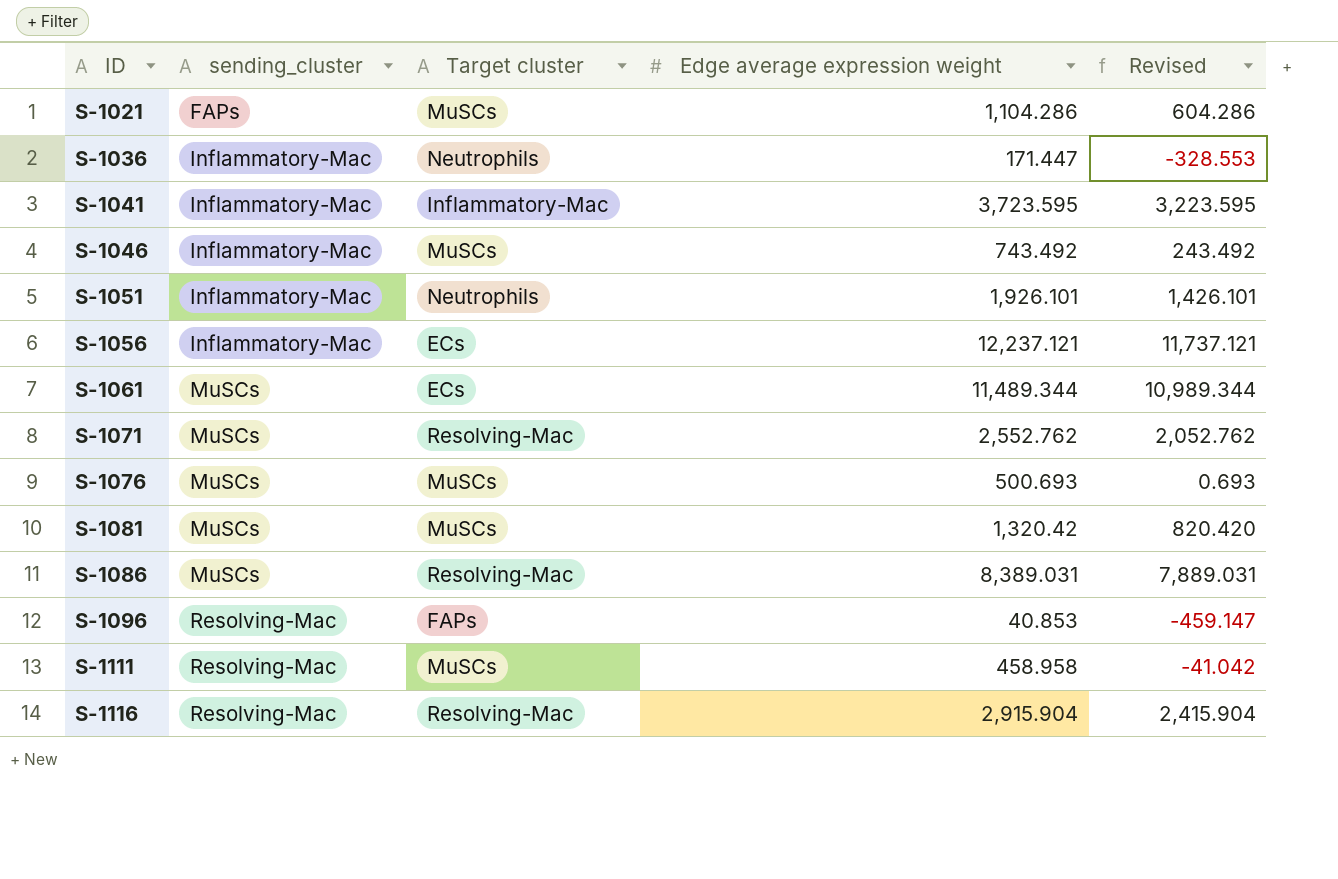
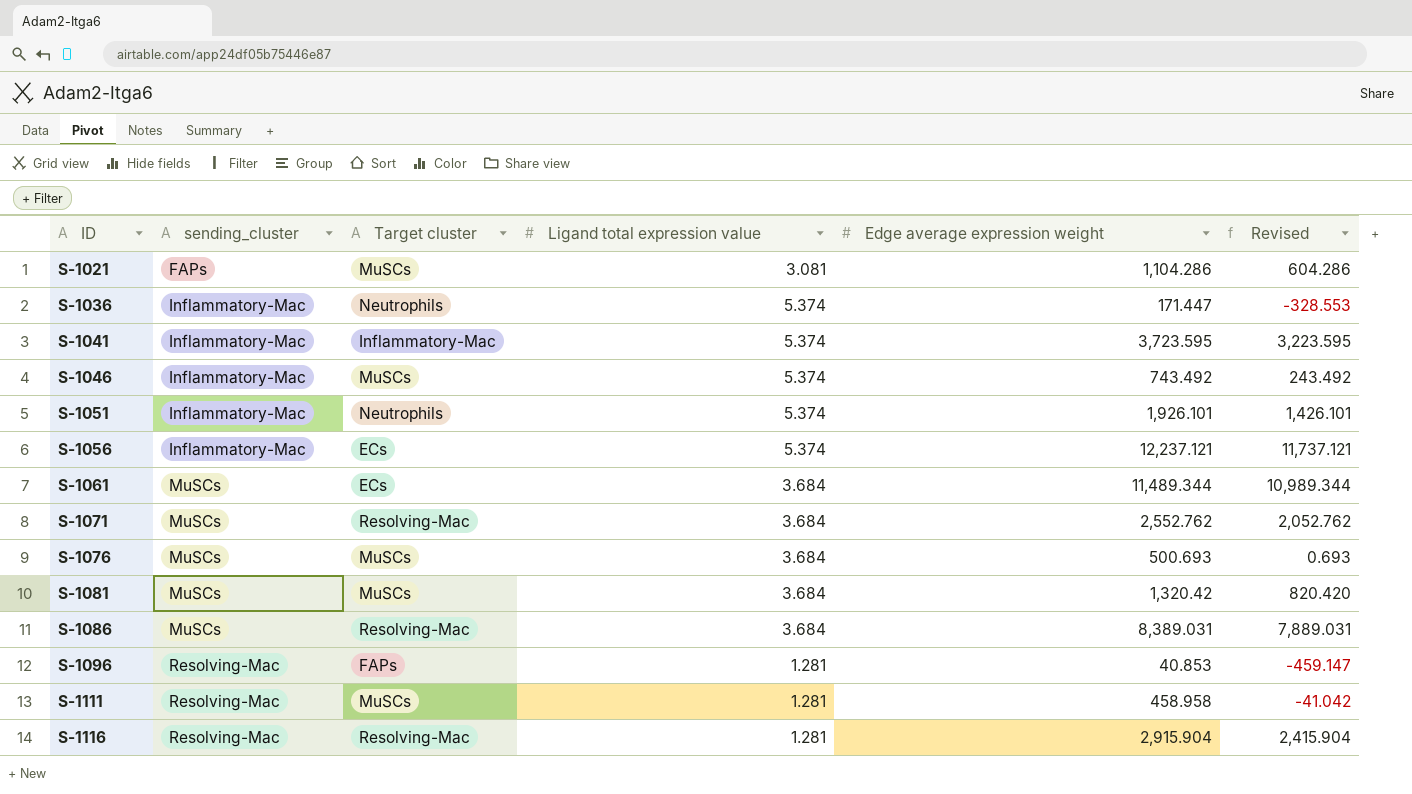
column Ligand total expression value | position: none -> 4

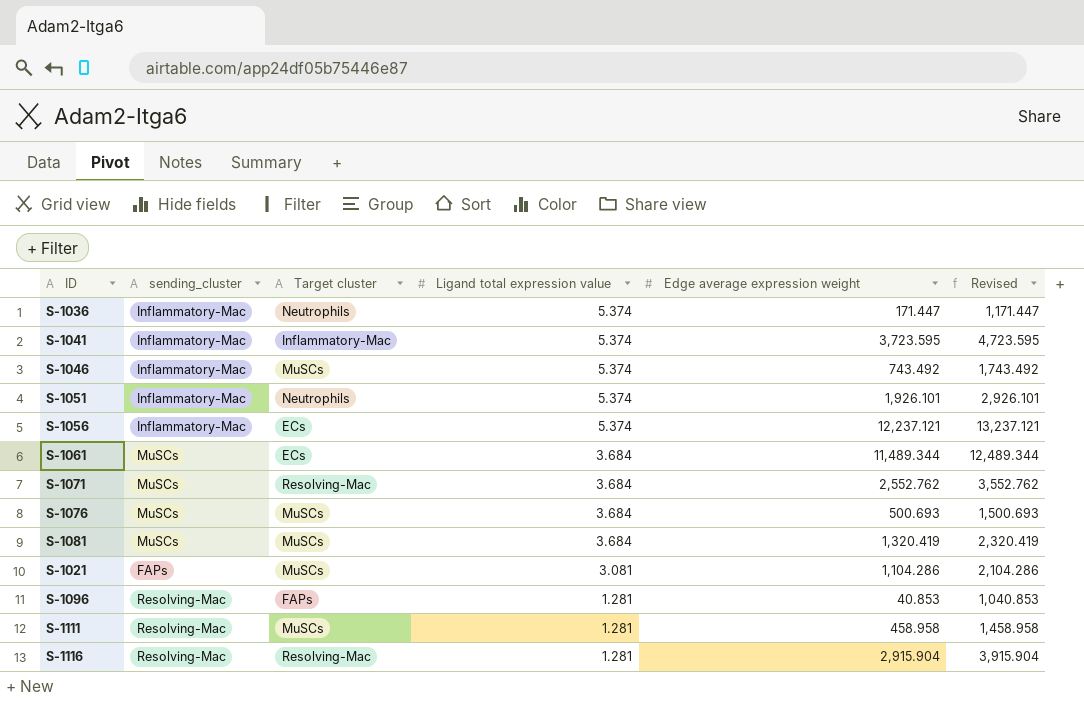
row order: ID ascending -> Ligand total expression value descending
column Revised | formula: [Edge average expression weight] - 500 -> [Edge average expression weight] + 1000
row S-1086: MuSCs | Resolving-Mac | 3.684 | 8,389.031 | 7,889.031 -> none
S-1081 | Edge average expression weight: 1,320.42 -> 1,320.419

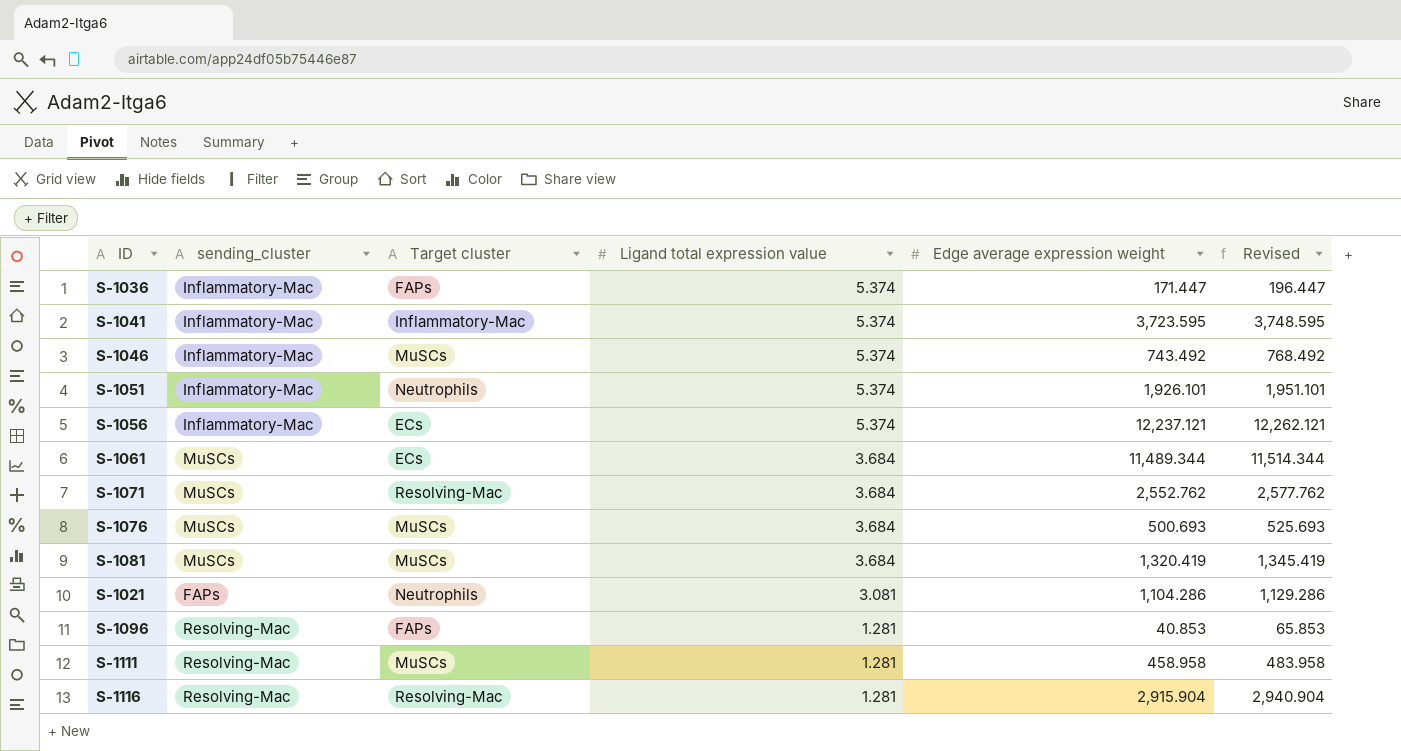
column Revised | formula: [Edge average expression weight] + 1000 -> [Edge average expression weight] + 25
S-1036 | Target cluster: Neutrophils -> FAPs
S-1021 | Target cluster: MuSCs -> Neutrophils

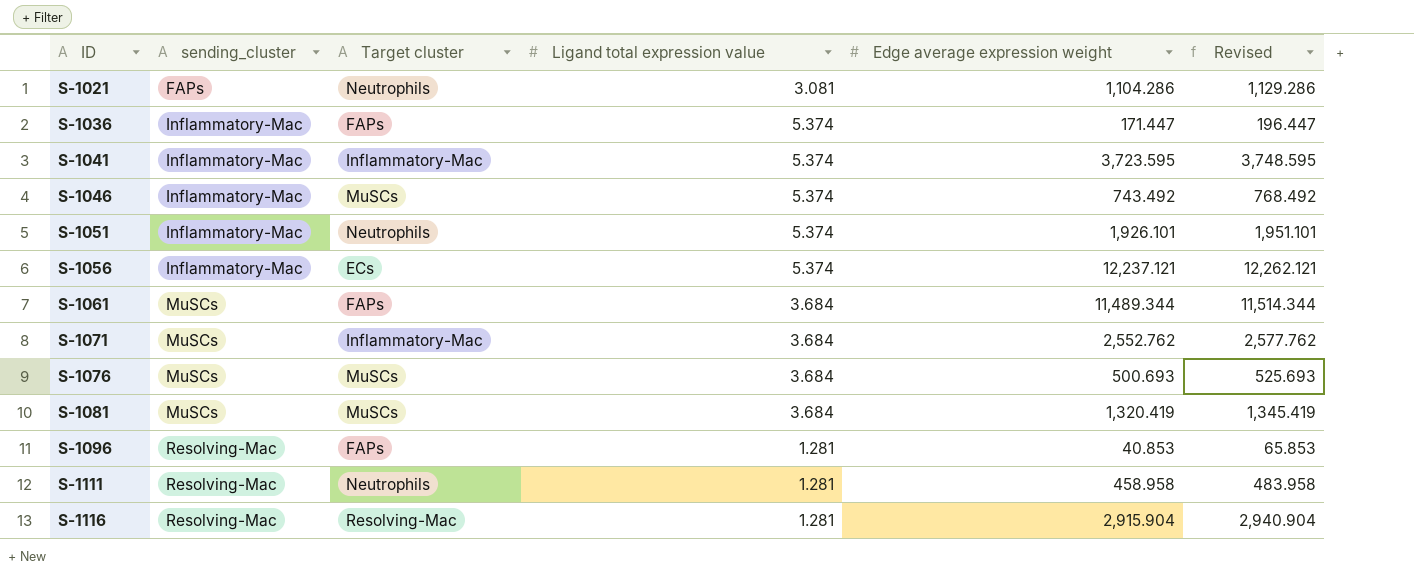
row order: Ligand total expression value descending -> ID ascending
S-1061 | Target cluster: ECs -> FAPs
S-1071 | Target cluster: Resolving-Mac -> Inflammatory-Mac
S-1111 | Target cluster: MuSCs -> Neutrophils

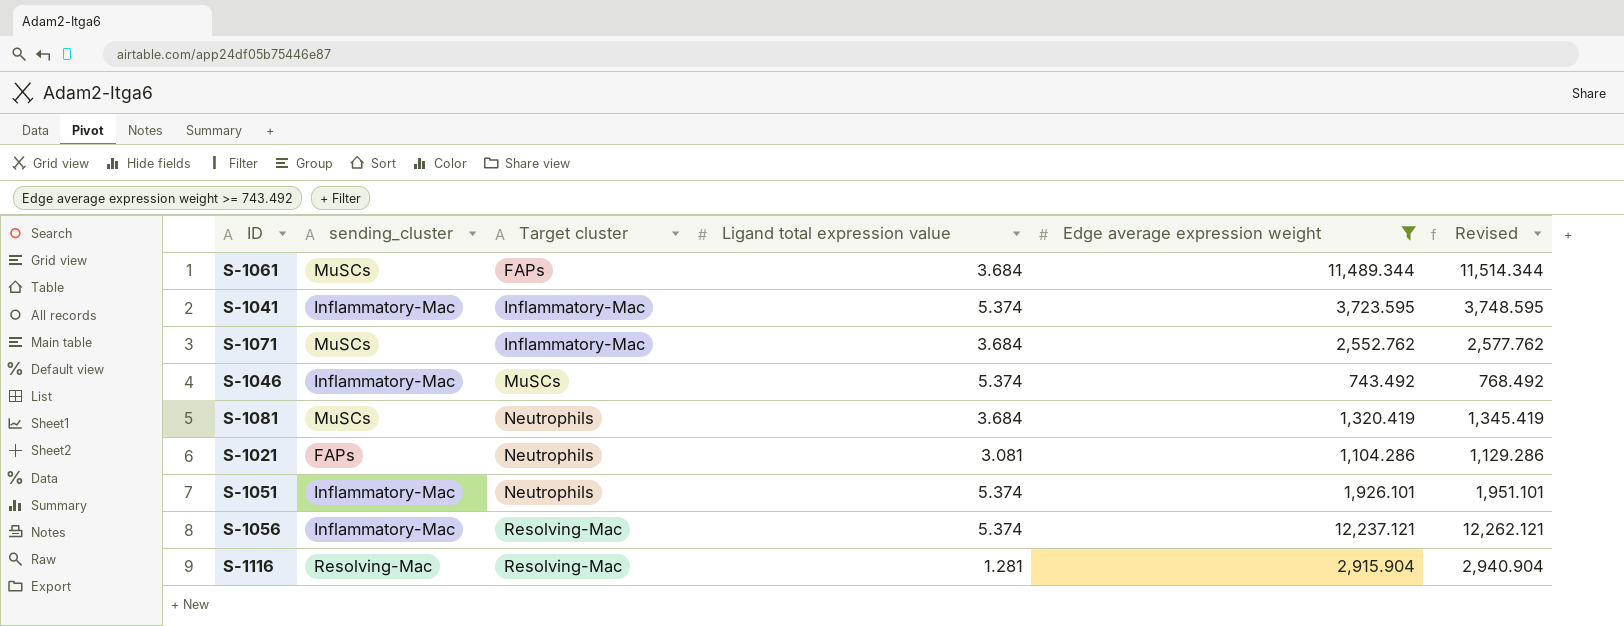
filter: none -> Edge average expression weight >= 743.492
row order: ID ascending -> Target cluster ascending
S-1081 | Target cluster: MuSCs -> Neutrophils
S-1056 | Target cluster: ECs -> Resolving-Mac

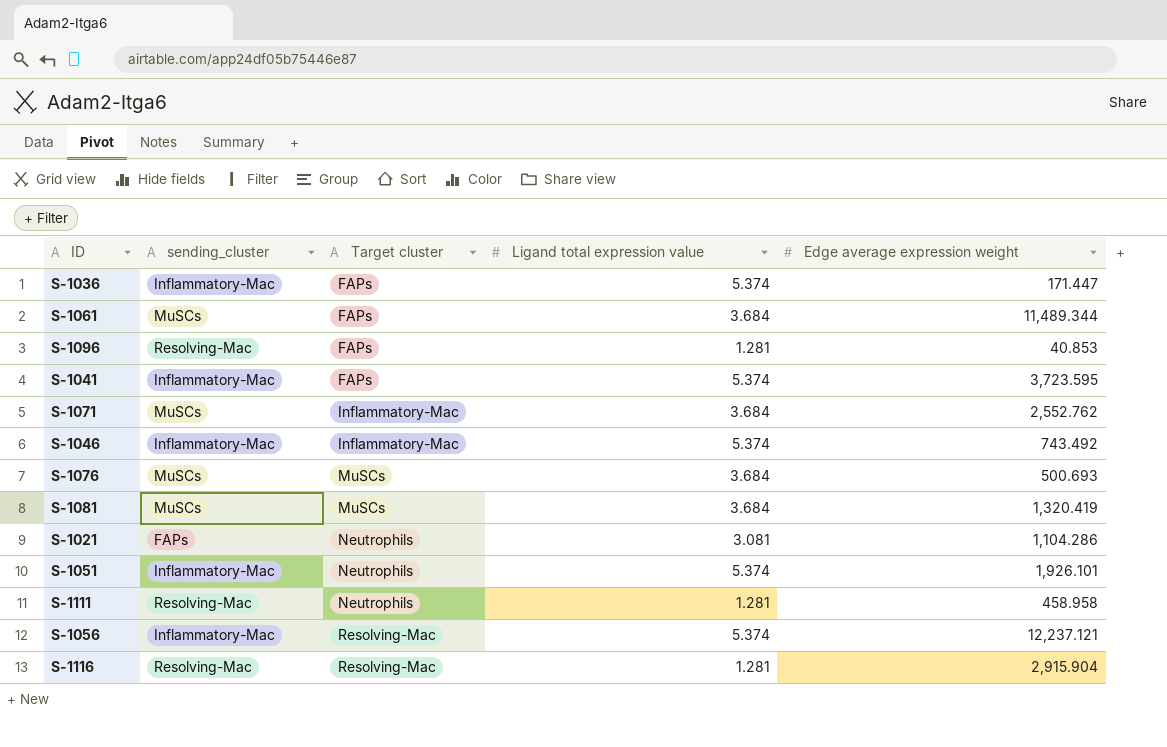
filter: Edge average expression weight >= 743.492 -> none
column Revised | formula: [Edge average expression weight] + 25 -> none
S-1041 | Target cluster: Inflammatory-Mac -> FAPs
S-1046 | Target cluster: MuSCs -> Inflammatory-Mac
S-1081 | Target cluster: Neutrophils -> MuSCs

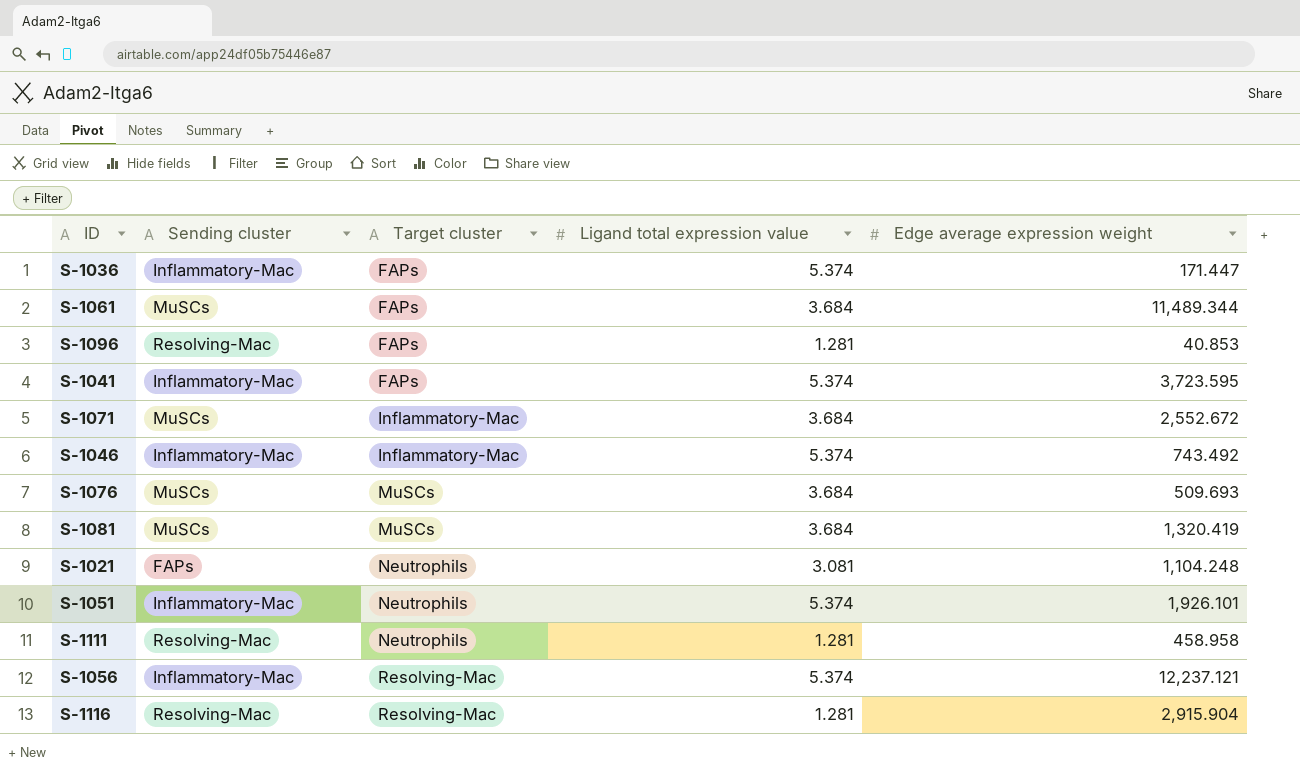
column name: sending_cluster -> Sending cluster
S-1071 | Edge average expression weight: 2,552.762 -> 2,552.672
S-1076 | Edge average expression weight: 500.693 -> 509.693
S-1021 | Edge average expression weight: 1,104.286 -> 1,104.248

